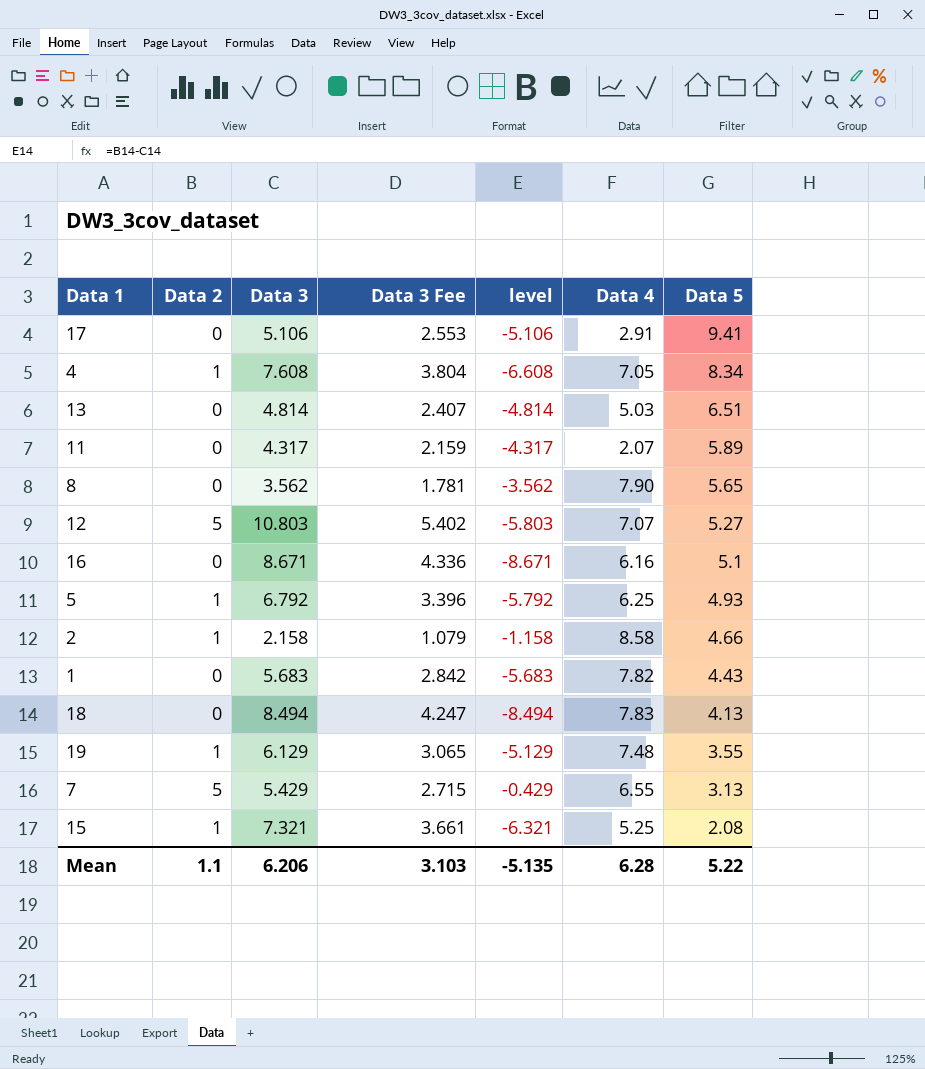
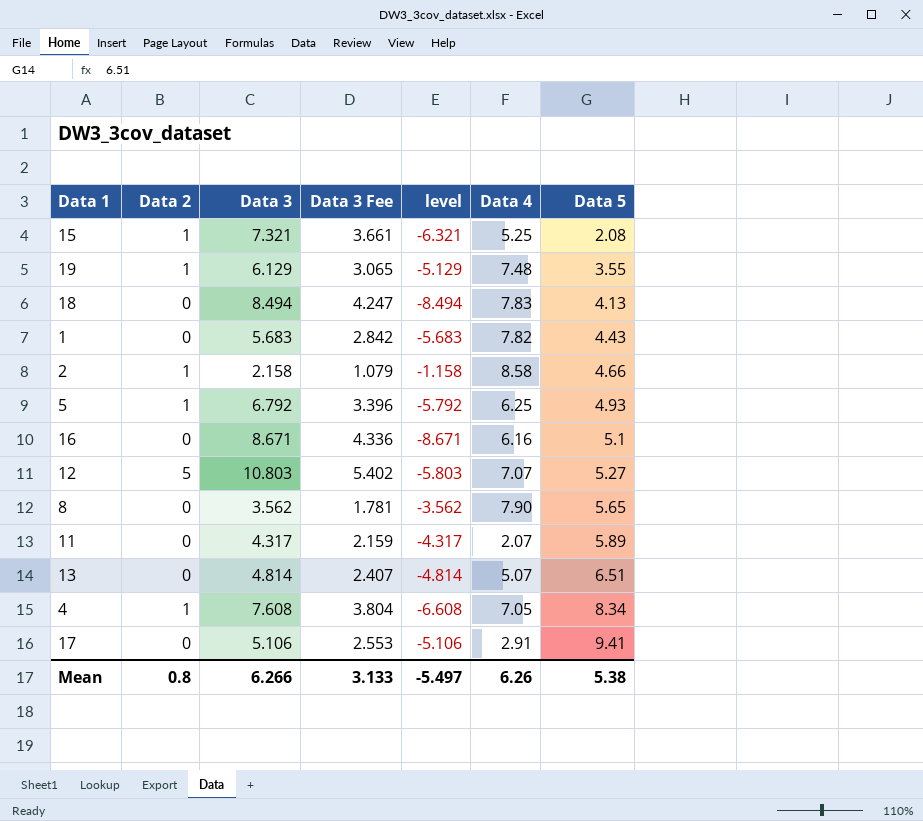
row order: Data 5 descending -> Data 5 ascending
row 7: 5 | 5.429 | 2.715 | -0.429 | 6.55 | 3.13 -> none
13 | Data 4: 5.03 -> 5.07
Mean | Data 2: 1.1 -> 0.8
Mean | Data 3: 6.206 -> 6.266
Mean | Data 3 Fee: 3.103 -> 3.133
Mean | level: -5.135 -> -5.497
Mean | Data 4: 6.28 -> 6.26
Mean | Data 5: 5.22 -> 5.38

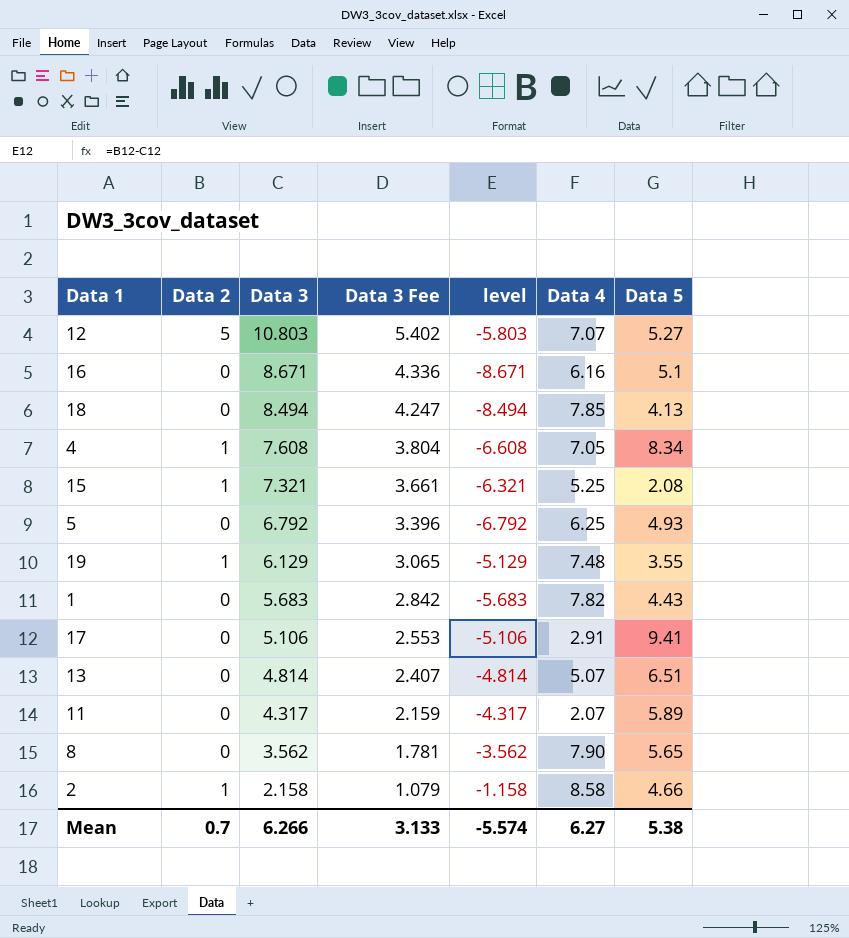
row order: Data 5 ascending -> Data 3 descending
18 | Data 4: 7.83 -> 7.85
5 | Data 2: 1 -> 0
5 | level: -5.792 -> -6.792
Mean | Data 2: 0.8 -> 0.7
Mean | level: -5.497 -> -5.574
Mean | Data 4: 6.26 -> 6.27

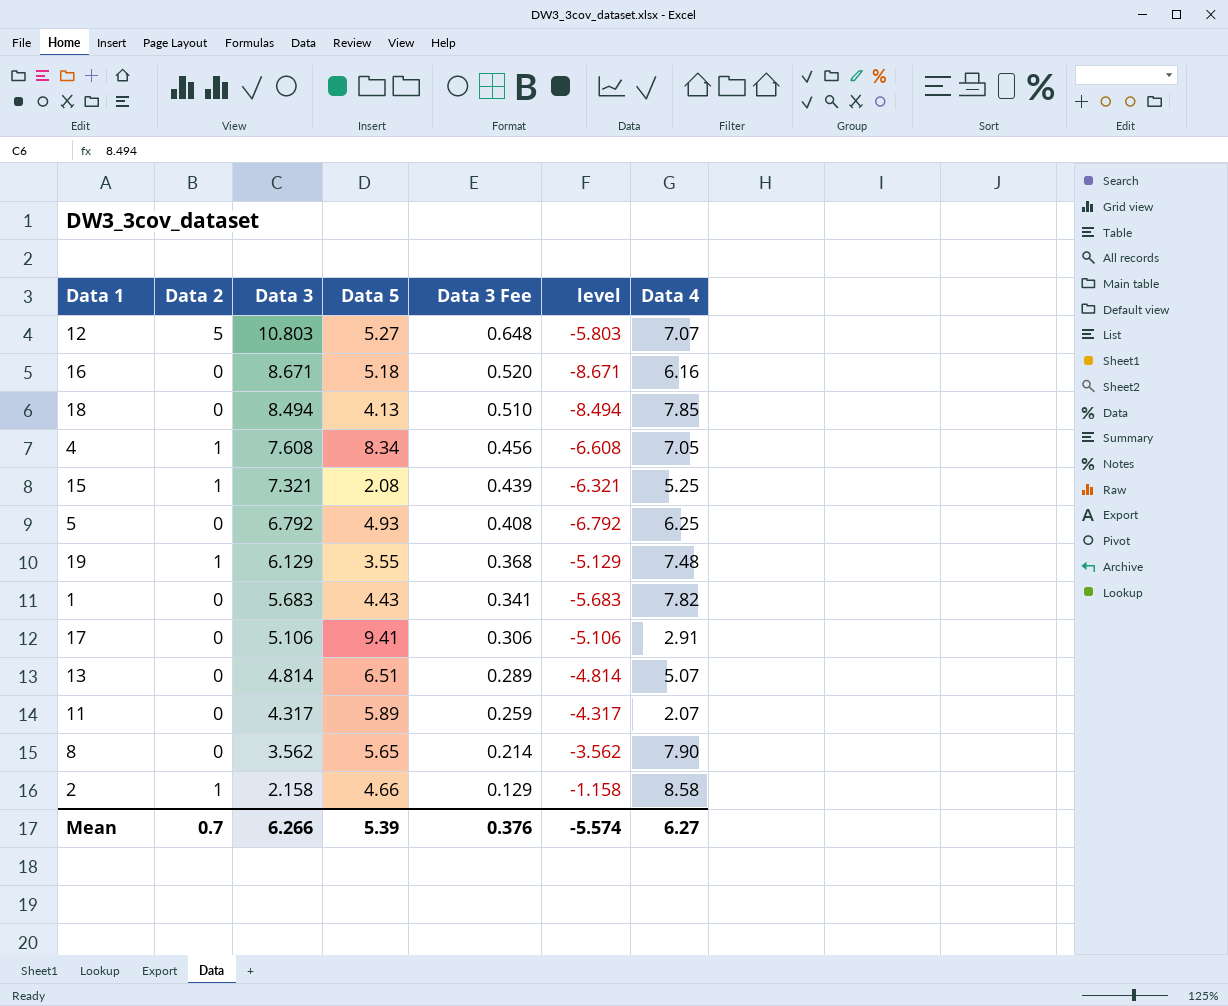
column Data 5 | position: 7 -> 4
column Data 3 Fee | formula: [Data 3] * 0.5 -> [Data 3] * 0.06
16 | Data 5: 5.1 -> 5.18
Mean | Data 5: 5.38 -> 5.39
Mean | Data 3 Fee: 3.133 -> 0.376

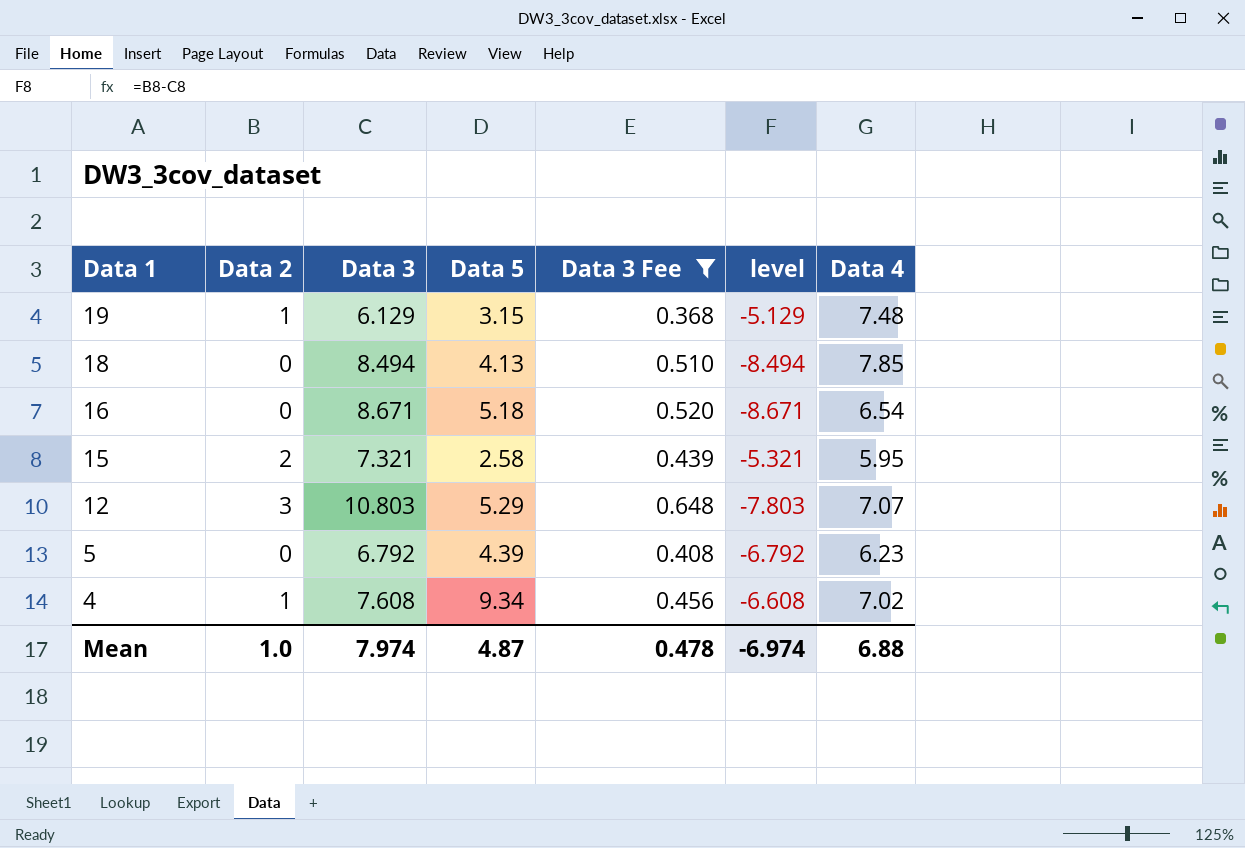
filter: none -> Data 3 Fee >= 0.368
row order: Data 3 descending -> Data 1 descending
19 | Data 5: 3.55 -> 3.15
16 | Data 4: 6.16 -> 6.54
15 | Data 2: 1 -> 2
15 | Data 5: 2.08 -> 2.58
15 | level: -6.321 -> -5.321
15 | Data 4: 5.25 -> 5.95
12 | Data 2: 5 -> 3
12 | Data 5: 5.27 -> 5.29
12 | level: -5.803 -> -7.803
5 | Data 5: 4.93 -> 4.39
5 | Data 4: 6.25 -> 6.23
4 | Data 5: 8.34 -> 9.34
4 | Data 4: 7.05 -> 7.02
Mean | Data 2: 0.7 -> 1.0
Mean | Data 3: 6.266 -> 7.974
Mean | Data 5: 5.39 -> 4.87
Mean | Data 3 Fee: 0.376 -> 0.478
Mean | level: -5.574 -> -6.974
Mean | Data 4: 6.27 -> 6.88

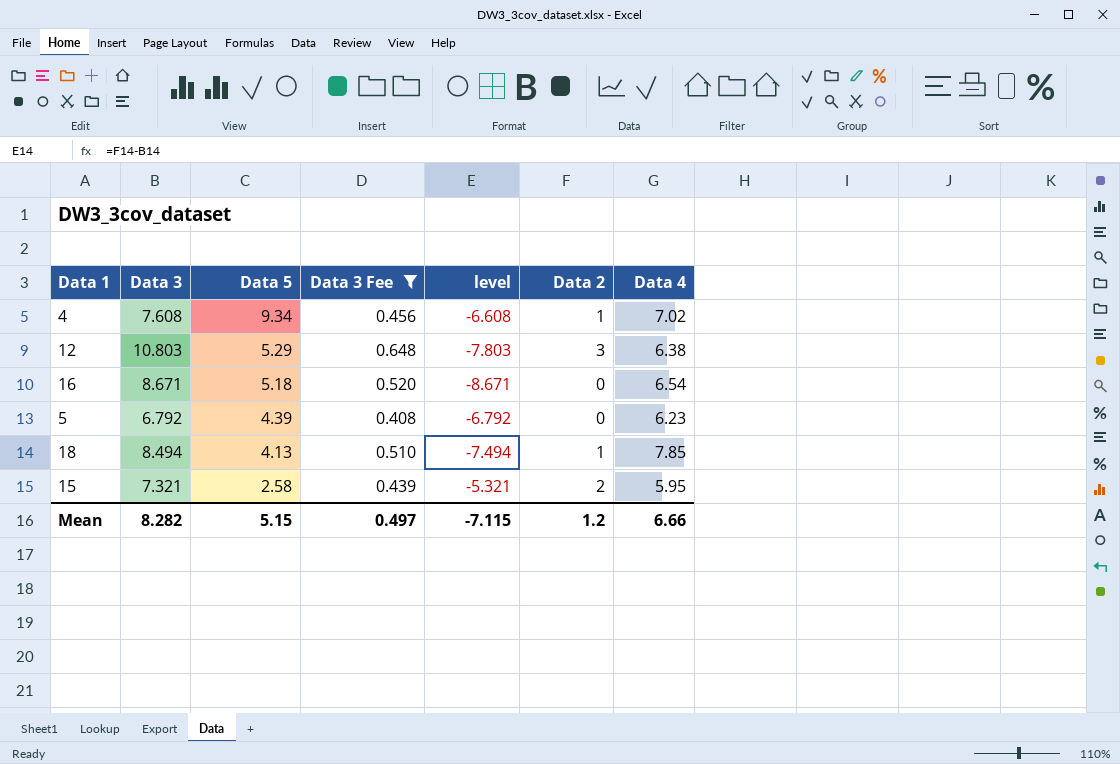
row order: Data 1 descending -> Data 5 descending
column Data 2 | position: 2 -> 6
row 19: 1 | 6.129 | 3.15 | 0.368 | -5.129 | 7.48 -> none
12 | Data 4: 7.07 -> 6.38
18 | level: -8.494 -> -7.494
18 | Data 2: 0 -> 1
Mean | Data 3: 7.974 -> 8.282
Mean | Data 5: 4.87 -> 5.15
Mean | Data 3 Fee: 0.478 -> 0.497
Mean | level: -6.974 -> -7.115
Mean | Data 2: 1.0 -> 1.2
Mean | Data 4: 6.88 -> 6.66

